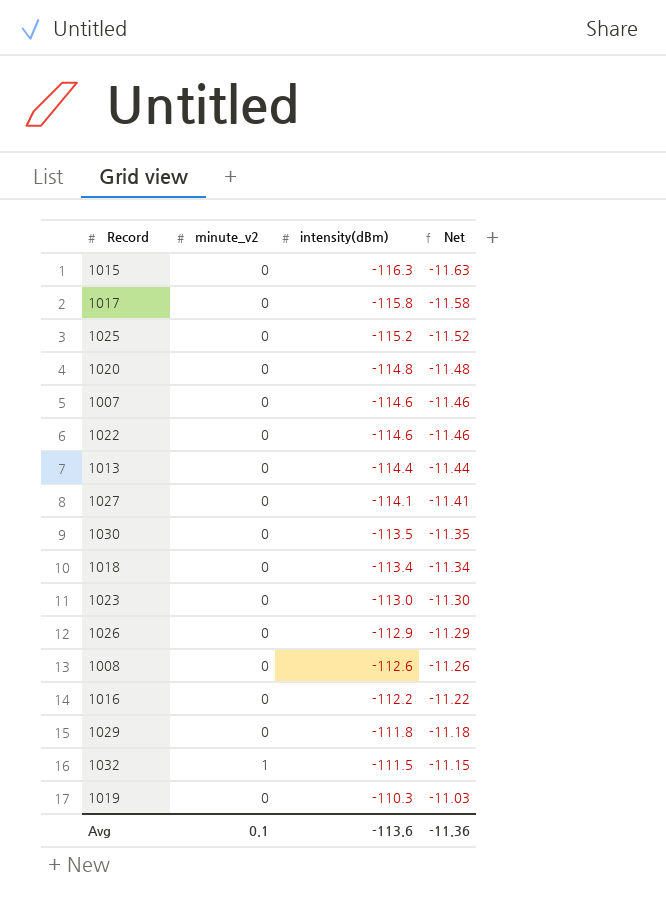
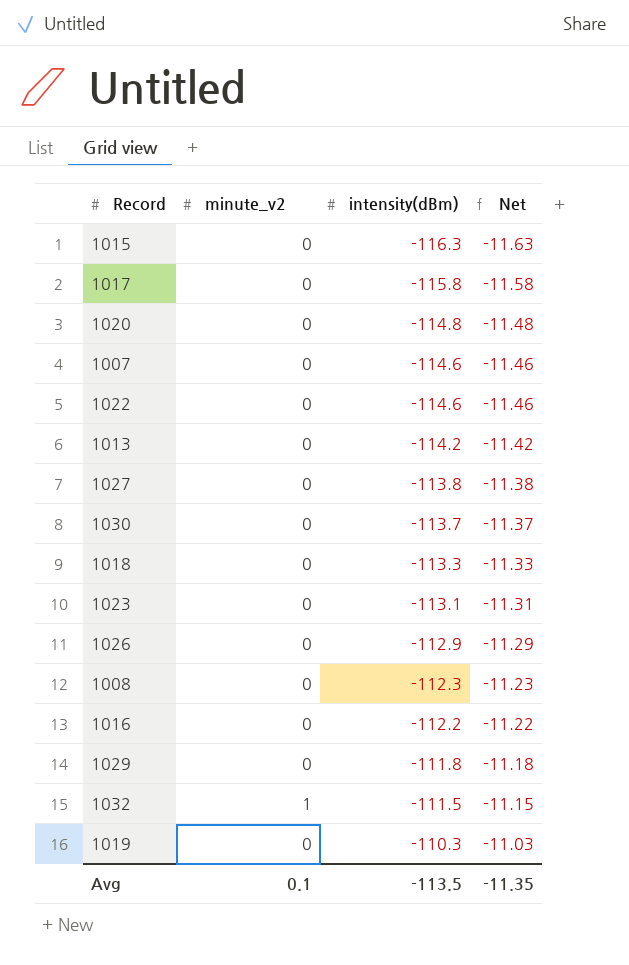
row 1025: 0 | -115.2 | -11.52 -> none
1013 | intensity(dBm): -114.4 -> -114.2
1013 | Net: -11.44 -> -11.42
1027 | intensity(dBm): -114.1 -> -113.8
1027 | Net: -11.41 -> -11.38
1030 | intensity(dBm): -113.5 -> -113.7
1030 | Net: -11.35 -> -11.37
1018 | intensity(dBm): -113.4 -> -113.3
1018 | Net: -11.34 -> -11.33
1023 | intensity(dBm): -113.0 -> -113.1
1023 | Net: -11.30 -> -11.31
1008 | intensity(dBm): -112.6 -> -112.3
1008 | Net: -11.26 -> -11.23
Avg | intensity(dBm): -113.6 -> -113.5
Avg | Net: -11.36 -> -11.35

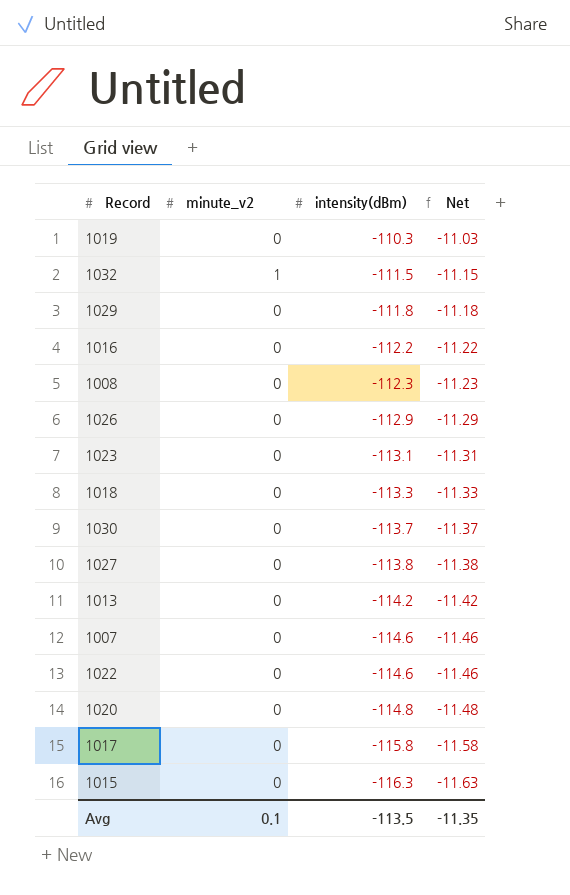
row order: intensity(dBm) ascending -> intensity(dBm) descending

